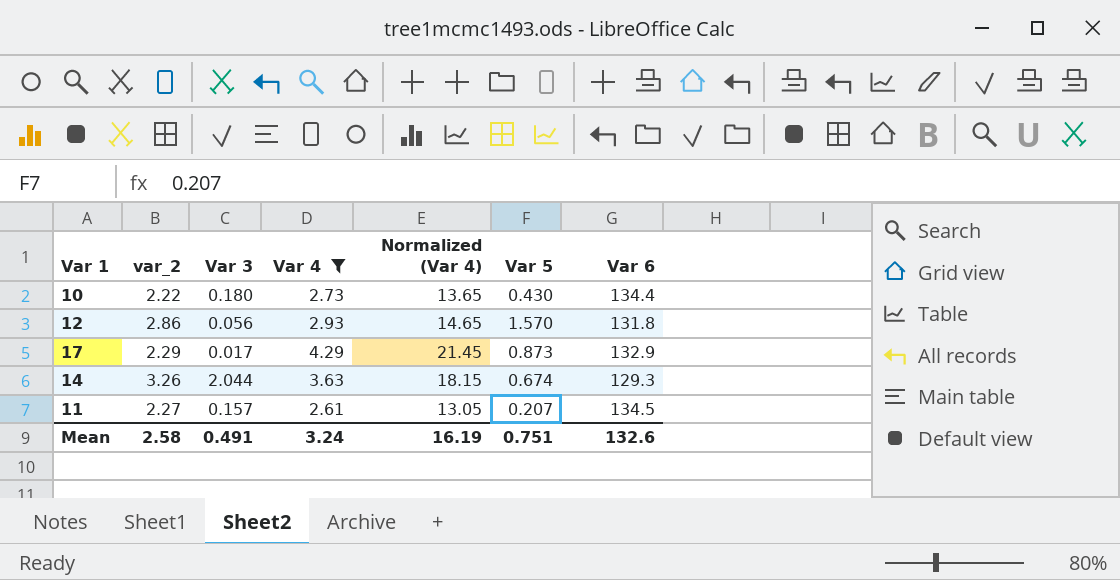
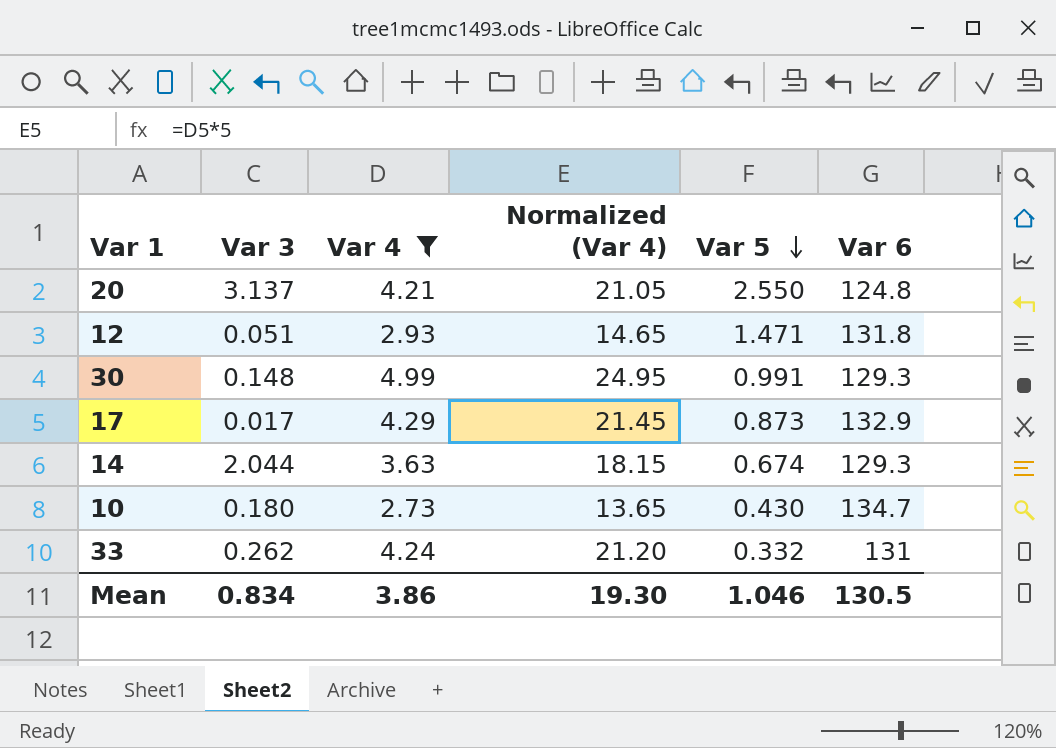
row order: none -> Var 5 descending
column var_2 | position: 2 -> none
row 11: 2.27 | 0.157 | 2.61 | 13.05 | 0.207 | 134.5 -> none
row 20: none -> 3.137 | 4.21 | 21.05 | 2.550 | 124.8
12 | Var 3: 0.056 -> 0.051
12 | Var 5: 1.570 -> 1.471
row 30: none -> 0.148 | 4.99 | 24.95 | 0.991 | 129.3
10 | Var 6: 134.4 -> 134.7
row 33: none -> 0.262 | 4.24 | 21.20 | 0.332 | 131
Mean | Var 3: 0.491 -> 0.834
Mean | Var 4: 3.24 -> 3.86
Mean | Normalized (Var 4): 16.19 -> 19.30
Mean | Var 5: 0.751 -> 1.046
Mean | Var 6: 132.6 -> 130.5

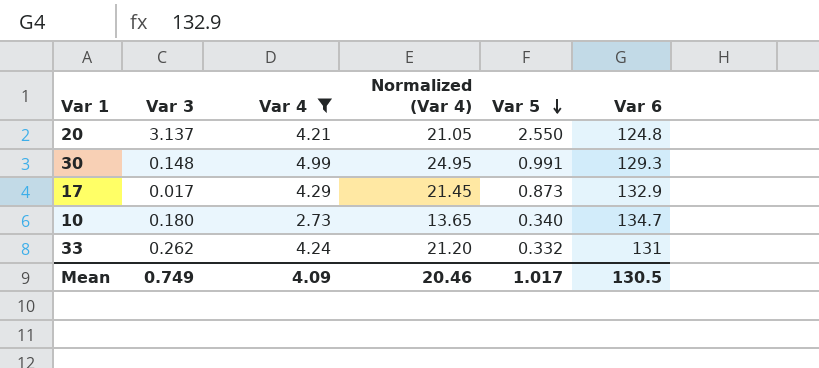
row 12: 0.051 | 2.93 | 14.65 | 1.471 | 131.8 -> none
row 14: 2.044 | 3.63 | 18.15 | 0.674 | 129.3 -> none
10 | Var 5: 0.430 -> 0.340
Mean | Var 3: 0.834 -> 0.749
Mean | Var 4: 3.86 -> 4.09
Mean | Normalized (Var 4): 19.30 -> 20.46
Mean | Var 5: 1.046 -> 1.017

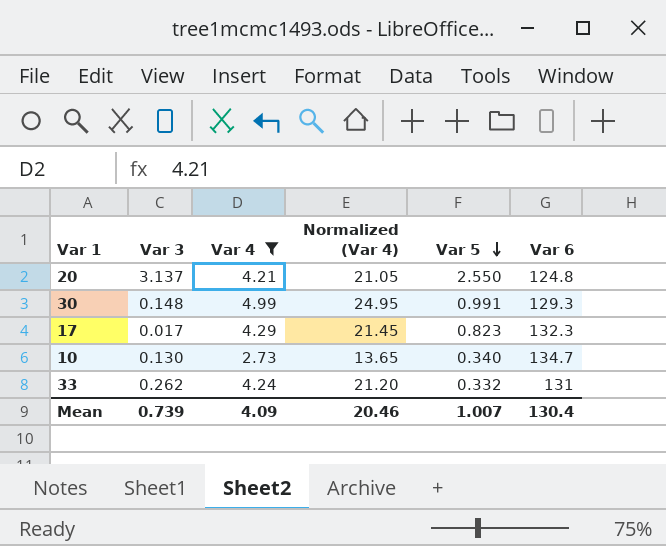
17 | Var 5: 0.873 -> 0.823
17 | Var 6: 132.9 -> 132.3
10 | Var 3: 0.180 -> 0.130
Mean | Var 3: 0.749 -> 0.739
Mean | Var 5: 1.017 -> 1.007
Mean | Var 6: 130.5 -> 130.4

